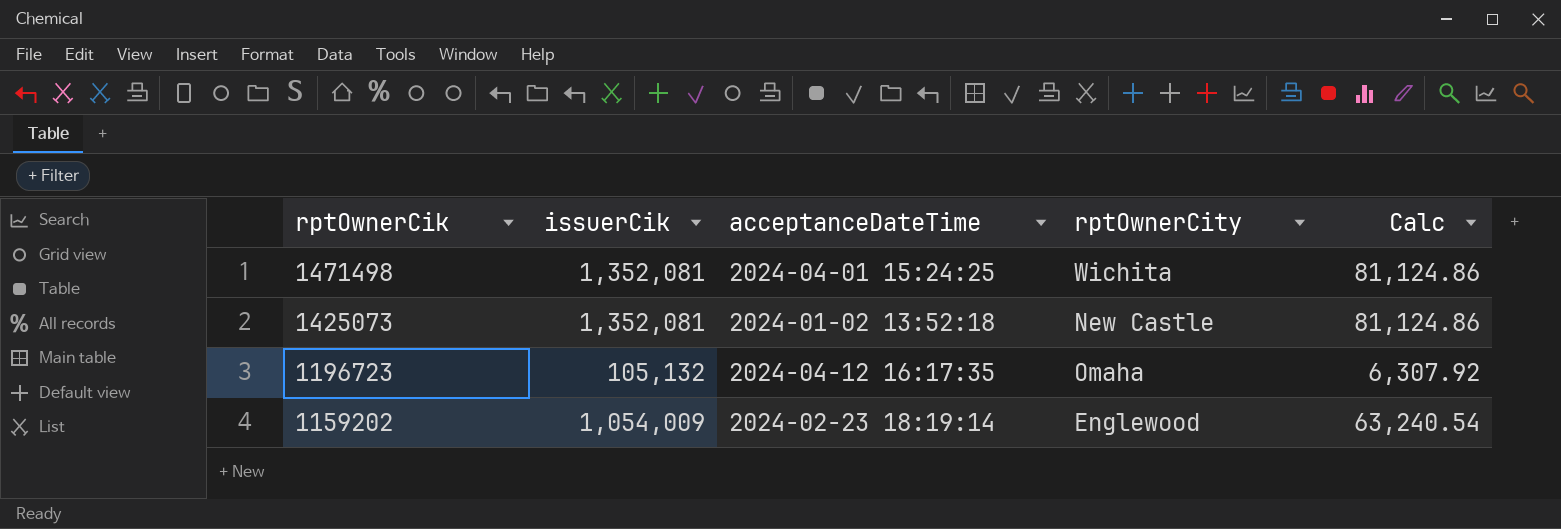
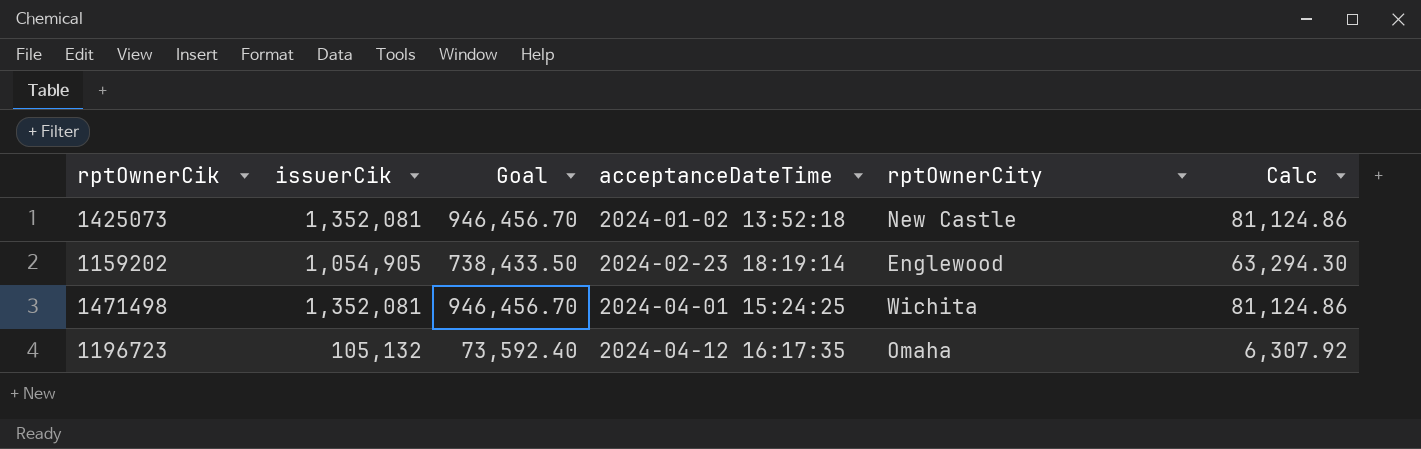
row order: rptOwnerCik descending -> acceptanceDateTime ascending
column Goal | formula: none -> [issuerCik] * 0.7
1159202 | issuerCik: 1,054,009 -> 1,054,905
1159202 | Calc: 63,240.54 -> 63,294.30

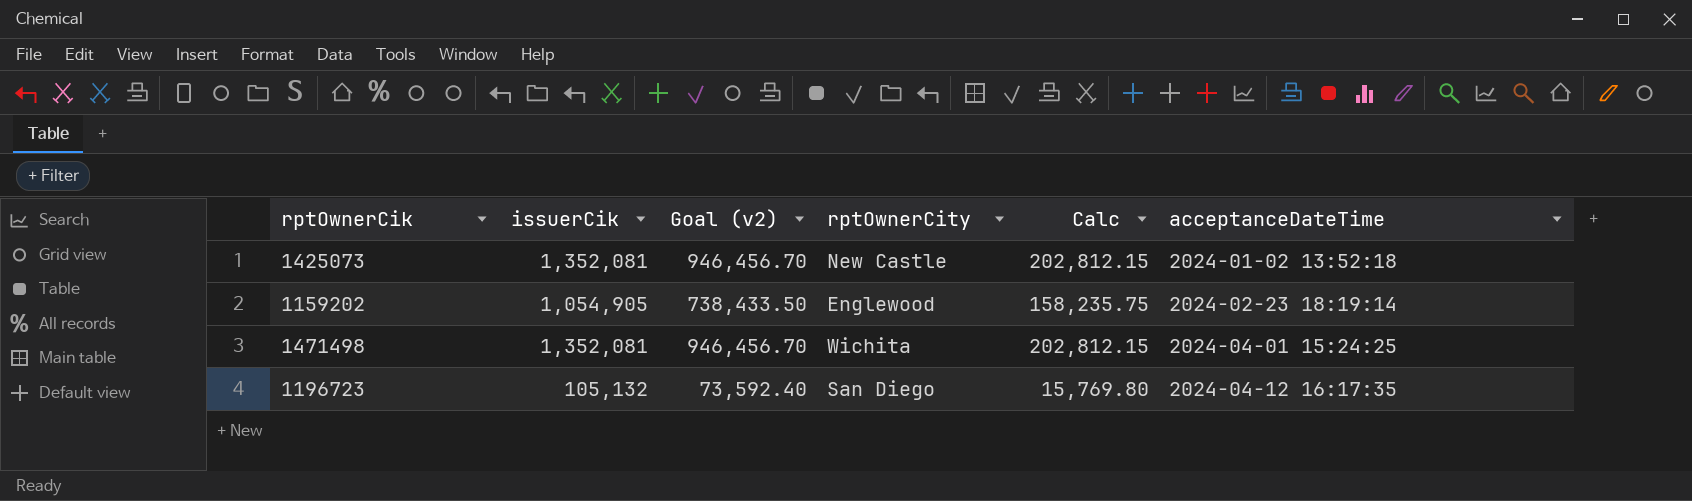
column name: Goal -> Goal (v2)
column Calc | formula: [issuerCik] * 0.06 -> [issuerCik] * 0.15
column acceptanceDateTime | position: 4 -> 6
1196723 | rptOwnerCity: Omaha -> San Diego

